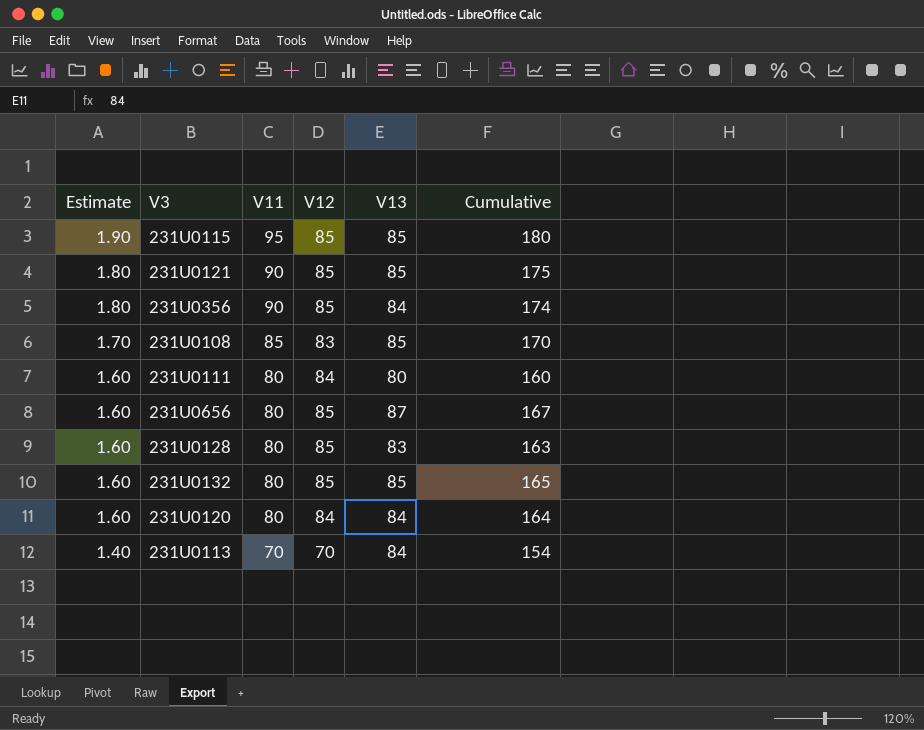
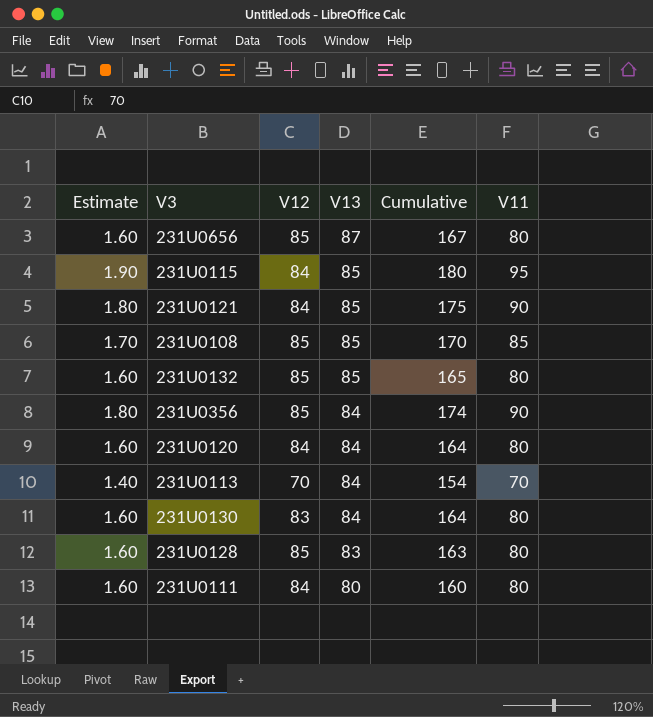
row order: Estimate descending -> V13 descending
column V11 | position: 3 -> 6
231U0115 | V12: 85 -> 84
231U0121 | V12: 85 -> 84
231U0108 | V12: 83 -> 85
row 231U0130: none -> 1.60 | 83 | 84 | 164 | 80

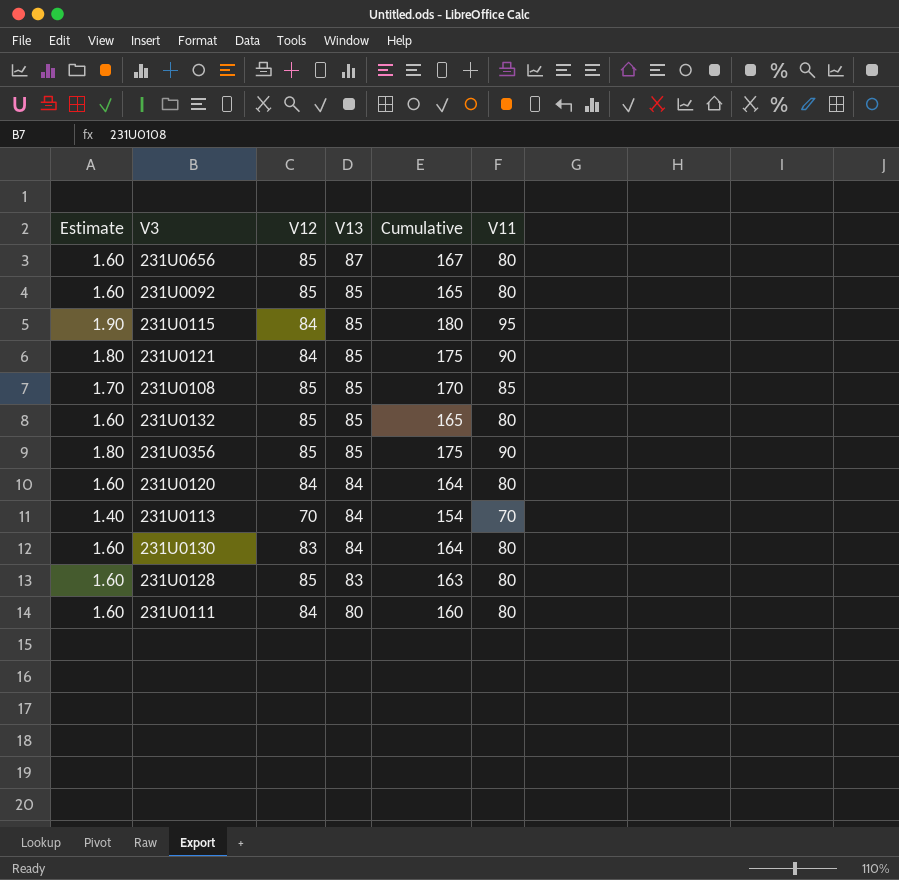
row 231U0092: none -> 1.60 | 85 | 85 | 165 | 80
231U0356 | V13: 84 -> 85
231U0356 | Cumulative: 174 -> 175

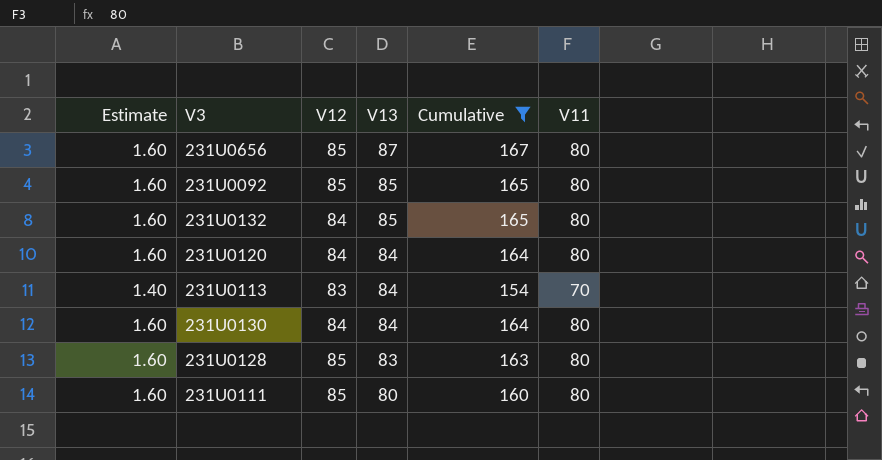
filter: none -> Cumulative <= 167
231U0132 | V12: 85 -> 84
231U0113 | V12: 70 -> 83
231U0130 | V12: 83 -> 84
231U0111 | V12: 84 -> 85

